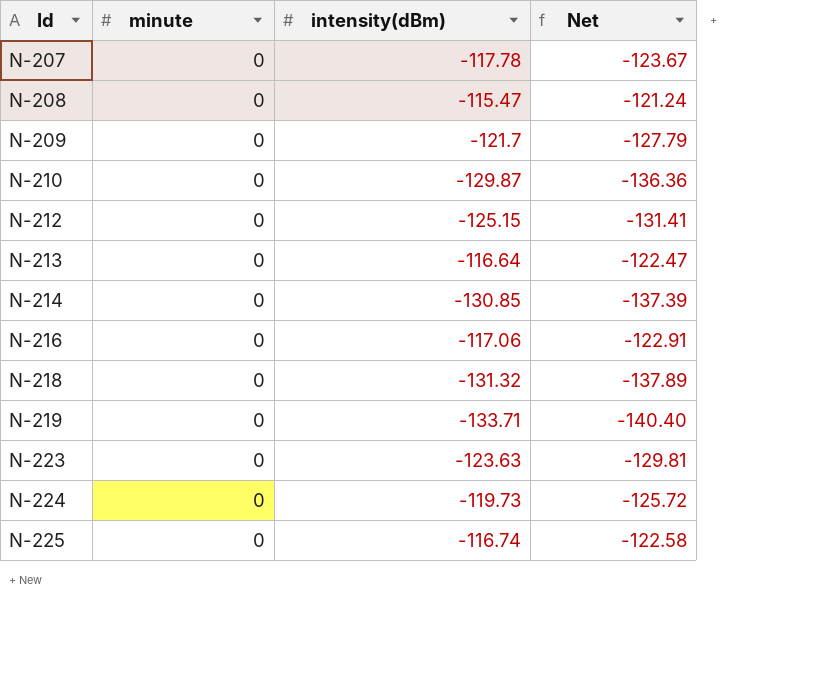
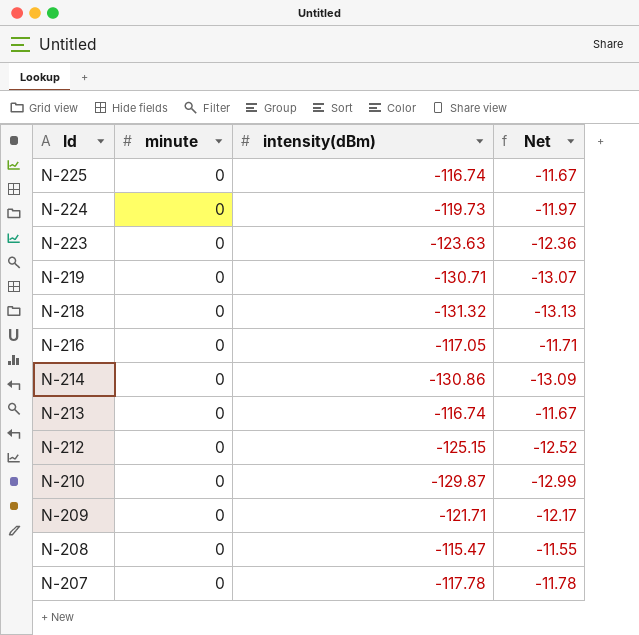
row order: Id ascending -> Id descending
column Net | formula: [intensity(dBm)] * 1.05 -> [intensity(dBm)] * 0.1
N-219 | intensity(dBm): -133.71 -> -130.71
N-216 | intensity(dBm): -117.06 -> -117.05
N-214 | intensity(dBm): -130.85 -> -130.86
N-213 | intensity(dBm): -116.64 -> -116.74
N-209 | intensity(dBm): -121.7 -> -121.71

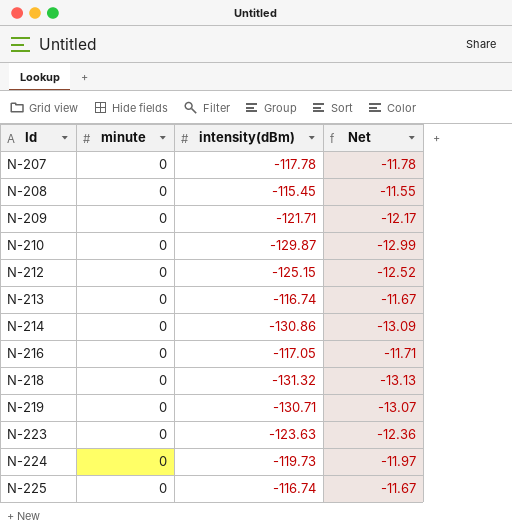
row order: Id descending -> Id ascending
N-208 | intensity(dBm): -115.47 -> -115.45

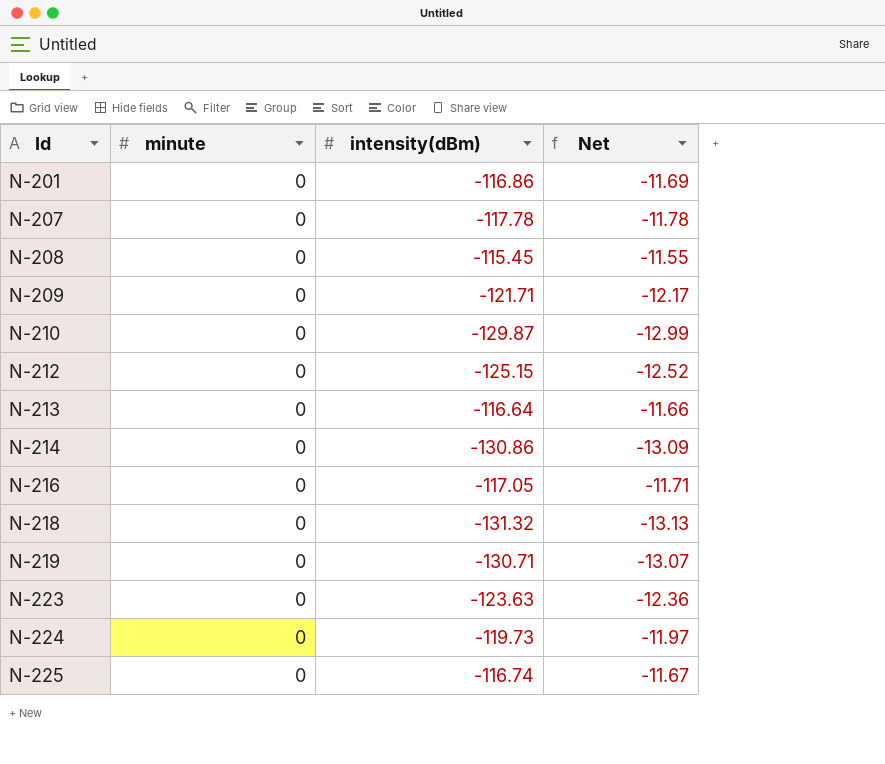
row N-201: none -> 0 | -116.86 | -11.69
N-213 | intensity(dBm): -116.74 -> -116.64
N-213 | Net: -11.67 -> -11.66

